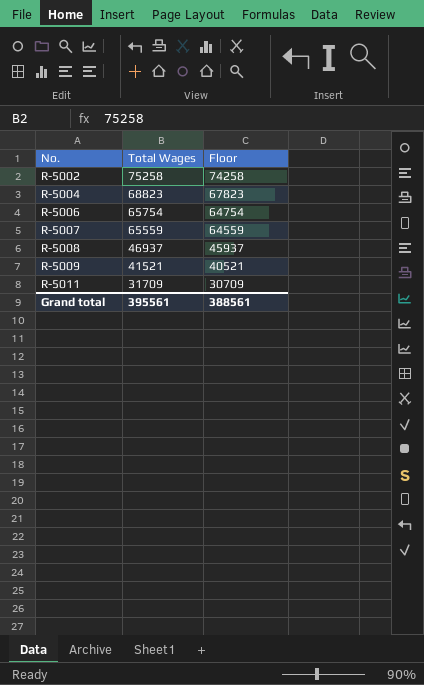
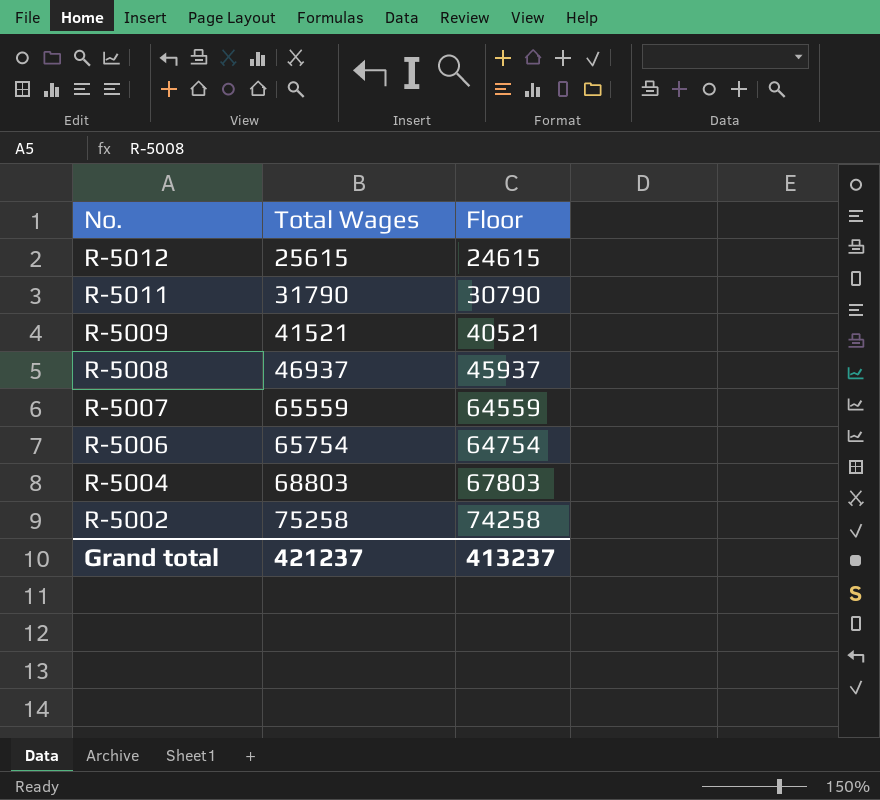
row order: No. ascending -> No. descending
row R-5012: none -> 25615 | 24615
R-5011 | Total Wages: 31709 -> 31790
R-5011 | Floor: 30709 -> 30790
R-5004 | Total Wages: 68823 -> 68803
R-5004 | Floor: 67823 -> 67803
Grand total | Total Wages: 395561 -> 421237
Grand total | Floor: 388561 -> 413237

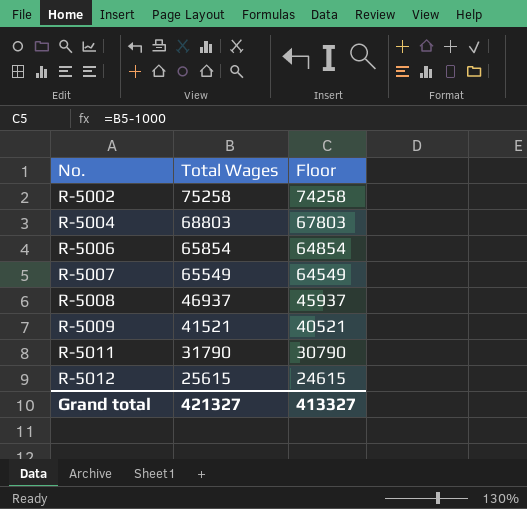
row order: No. descending -> No. ascending
R-5006 | Total Wages: 65754 -> 65854
R-5006 | Floor: 64754 -> 64854
R-5007 | Total Wages: 65559 -> 65549
R-5007 | Floor: 64559 -> 64549
Grand total | Total Wages: 421237 -> 421327
Grand total | Floor: 413237 -> 413327

